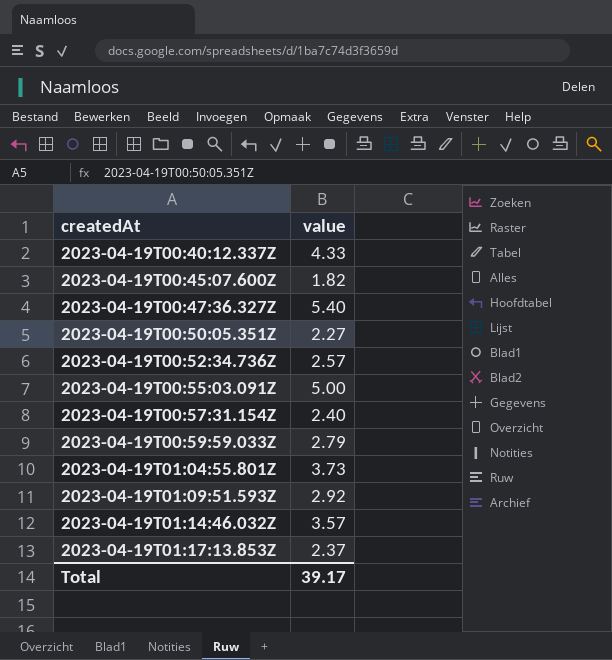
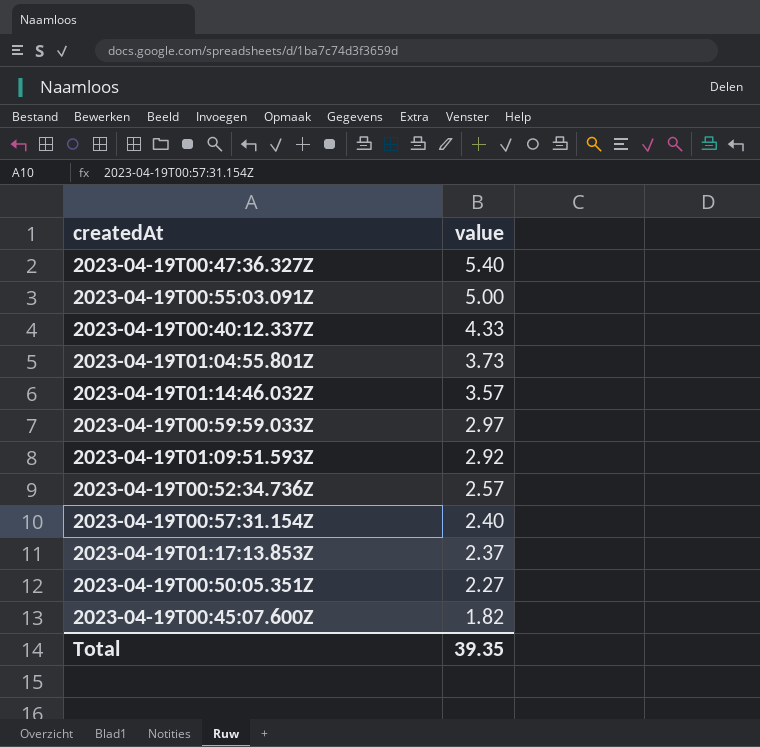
row order: createdAt ascending -> value descending
2023-04-19T00:59:59.033Z | value: 2.79 -> 2.97
Total | value: 39.17 -> 39.35

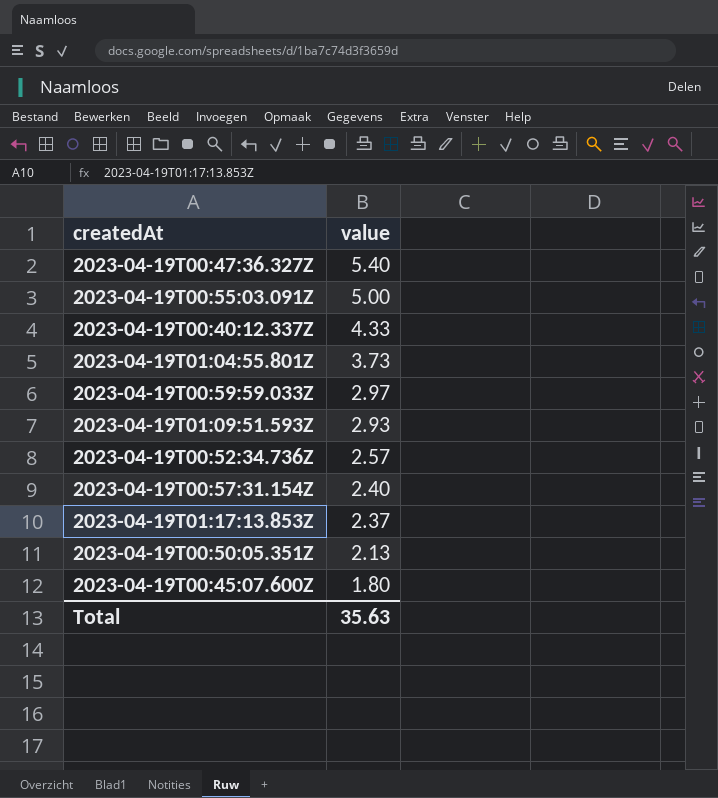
row 2023-04-19T01:14:46.032Z: 3.57 -> none
2023-04-19T01:09:51.593Z | value: 2.92 -> 2.93
2023-04-19T00:50:05.351Z | value: 2.27 -> 2.13
2023-04-19T00:45:07.600Z | value: 1.82 -> 1.80
Total | value: 39.35 -> 35.63

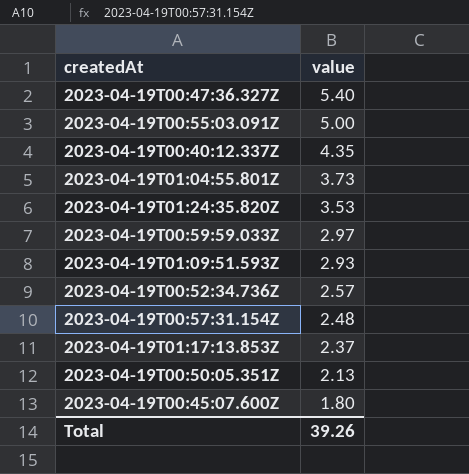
2023-04-19T00:40:12.337Z | value: 4.33 -> 4.35
row 2023-04-19T01:24:35.820Z: none -> 3.53
2023-04-19T00:57:31.154Z | value: 2.40 -> 2.48
Total | value: 35.63 -> 39.26

